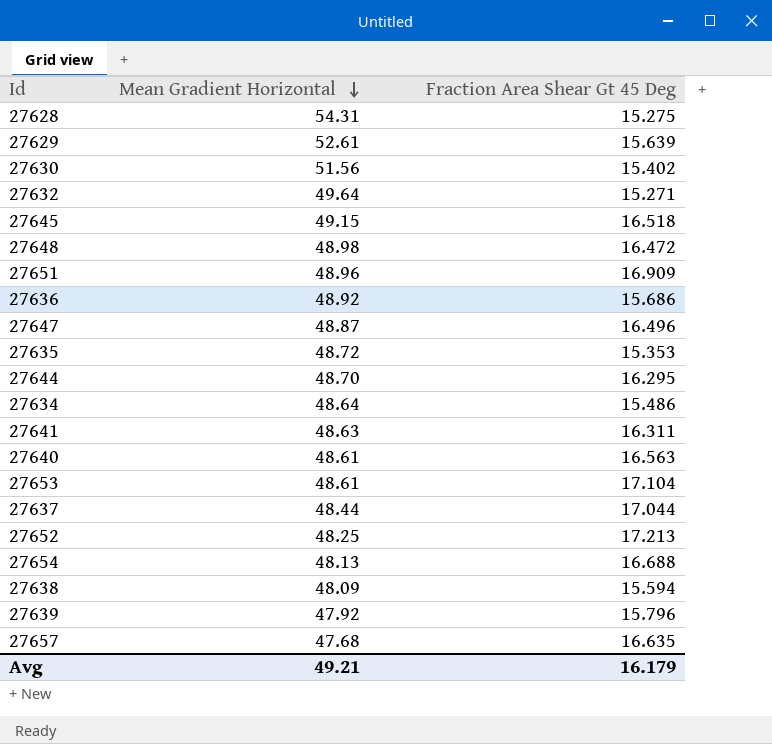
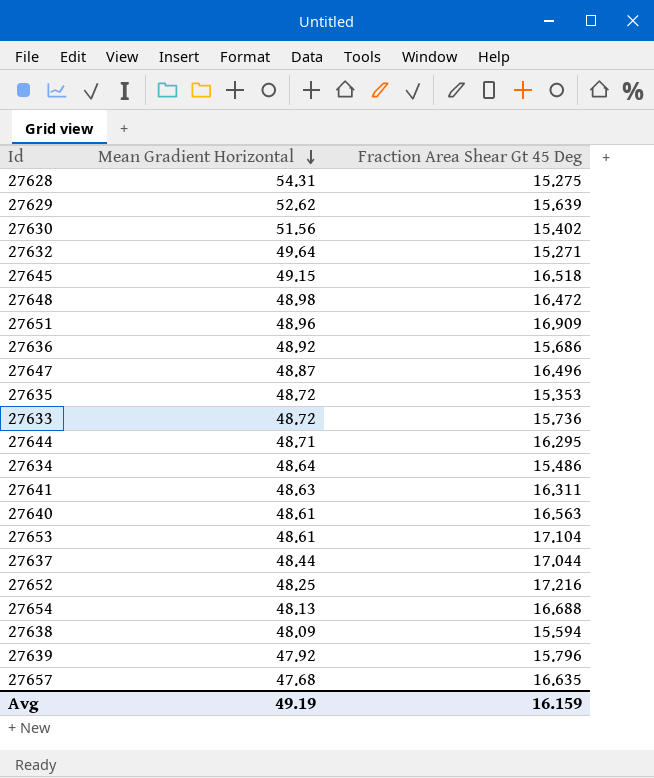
27629 | Mean Gradient Horizontal: 52.61 -> 52.62
row 27633: none -> 48.72 | 15.736
27644 | Mean Gradient Horizontal: 48.70 -> 48.71
27652 | Fraction Area Shear Gt 45 Deg: 17.213 -> 17.216
Avg | Mean Gradient Horizontal: 49.21 -> 49.19
Avg | Fraction Area Shear Gt 45 Deg: 16.179 -> 16.159

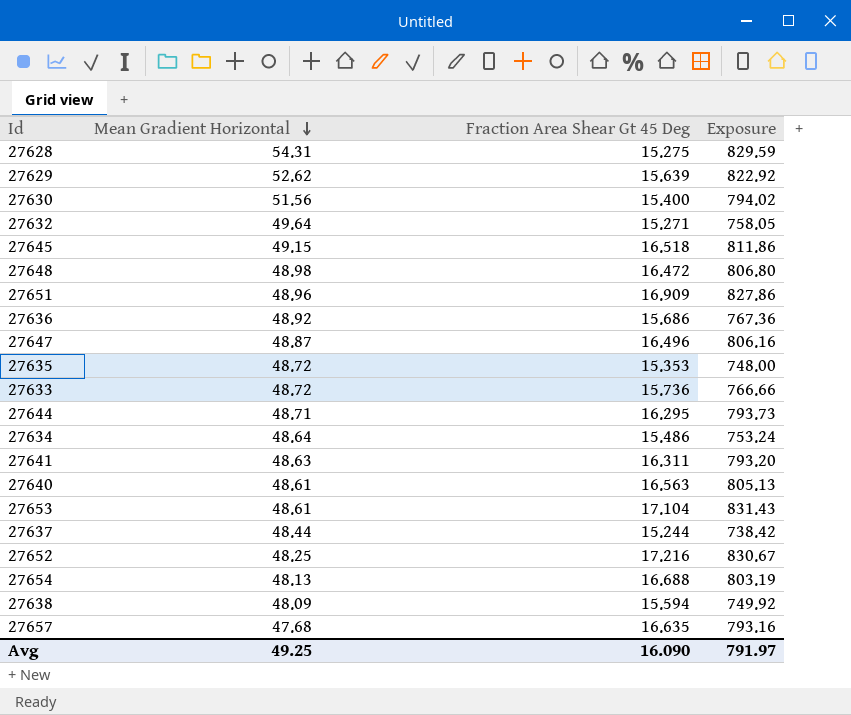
column Exposure | formula: none -> [Mean Gradient Horizontal] * [Fraction Area Shear Gt 45 Deg]
row 27639: 47.92 | 15.796 -> none
27630 | Fraction Area Shear Gt 45 Deg: 15.402 -> 15.400
27637 | Fraction Area Shear Gt 45 Deg: 17.044 -> 15.244
Avg | Mean Gradient Horizontal: 49.19 -> 49.25
Avg | Fraction Area Shear Gt 45 Deg: 16.159 -> 16.090

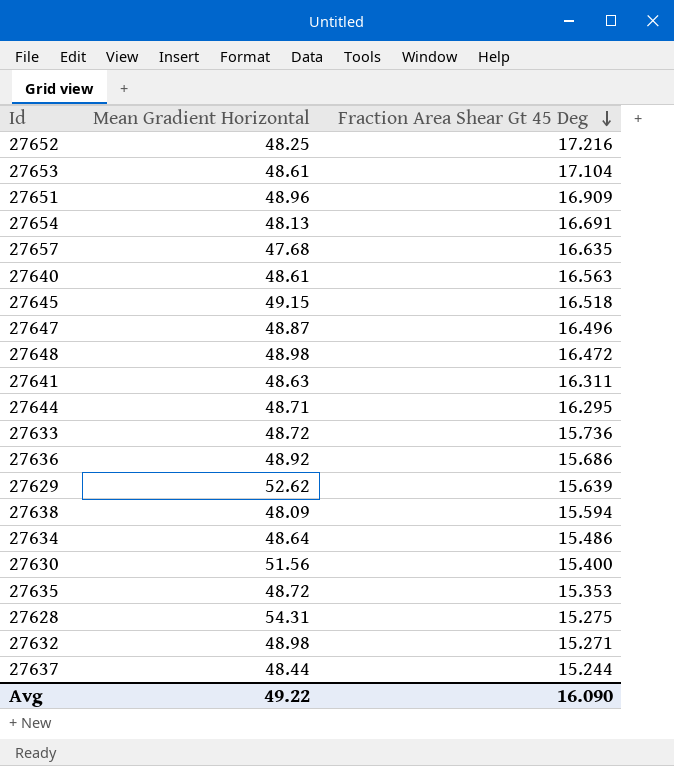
row order: Mean Gradient Horizontal descending -> Fraction Area Shear Gt 45 Deg descending
column Exposure | formula: [Mean Gradient Horizontal] * [Fraction Area Shear Gt 45 Deg] -> none
27654 | Fraction Area Shear Gt 45 Deg: 16.688 -> 16.691
27632 | Mean Gradient Horizontal: 49.64 -> 48.98
Avg | Mean Gradient Horizontal: 49.25 -> 49.22

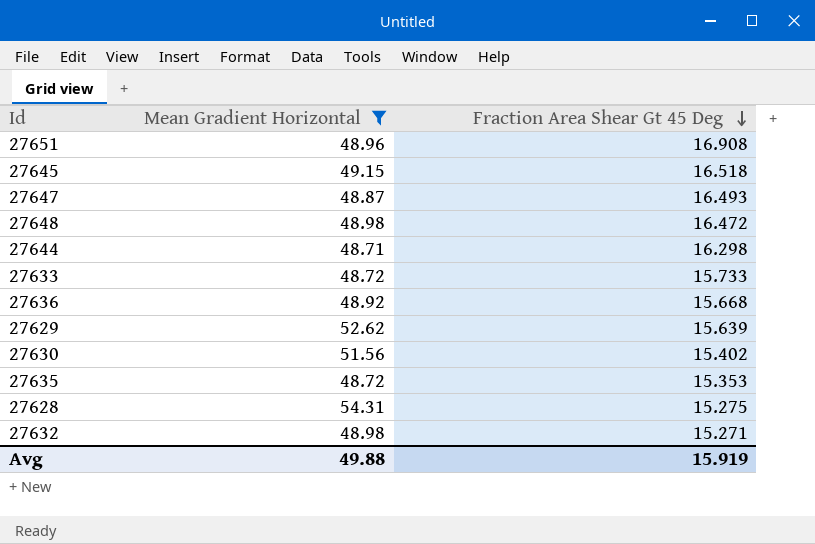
filter: none -> Mean Gradient Horizontal >= 48.71
27651 | Fraction Area Shear Gt 45 Deg: 16.909 -> 16.908
27647 | Fraction Area Shear Gt 45 Deg: 16.496 -> 16.493
27644 | Fraction Area Shear Gt 45 Deg: 16.295 -> 16.298
27633 | Fraction Area Shear Gt 45 Deg: 15.736 -> 15.733
27636 | Fraction Area Shear Gt 45 Deg: 15.686 -> 15.668
27630 | Fraction Area Shear Gt 45 Deg: 15.400 -> 15.402
Avg | Mean Gradient Horizontal: 49.22 -> 49.88
Avg | Fraction Area Shear Gt 45 Deg: 16.090 -> 15.919

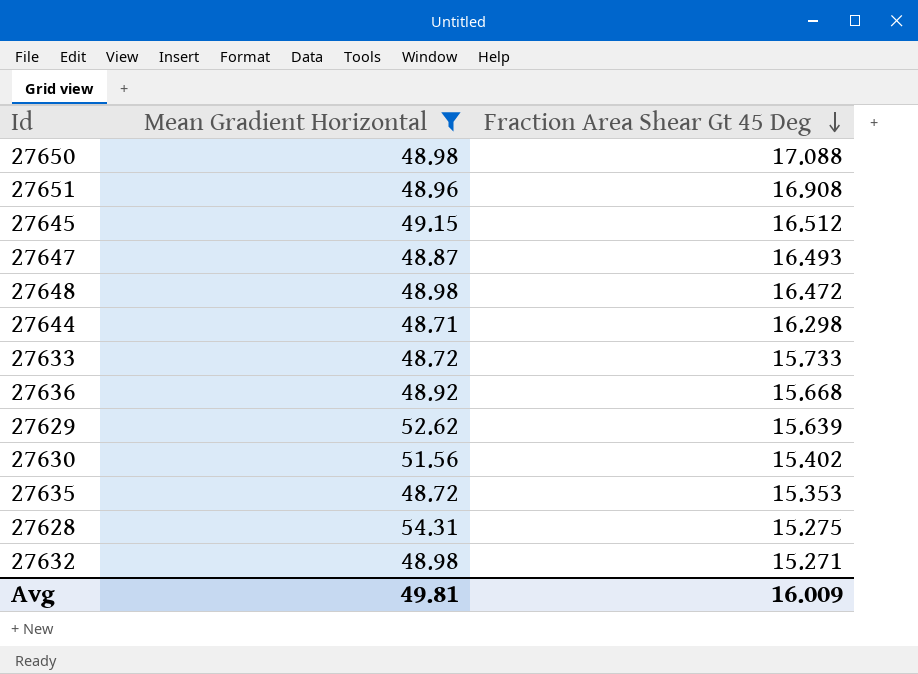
row 27650: none -> 48.98 | 17.088
27645 | Fraction Area Shear Gt 45 Deg: 16.518 -> 16.512
Avg | Mean Gradient Horizontal: 49.88 -> 49.81
Avg | Fraction Area Shear Gt 45 Deg: 15.919 -> 16.009

